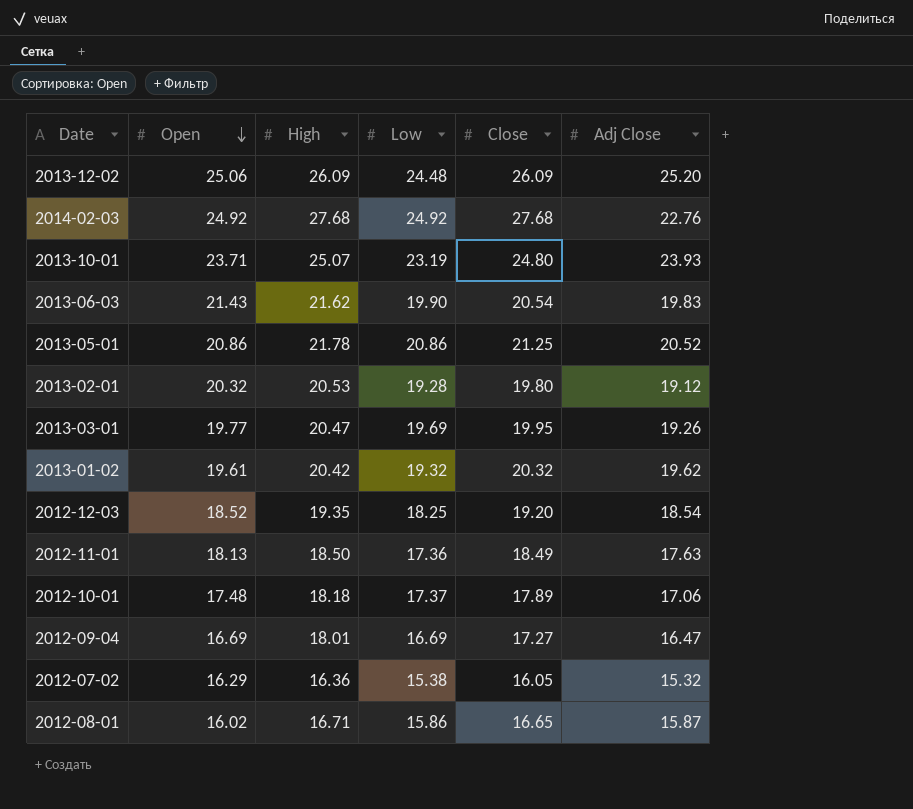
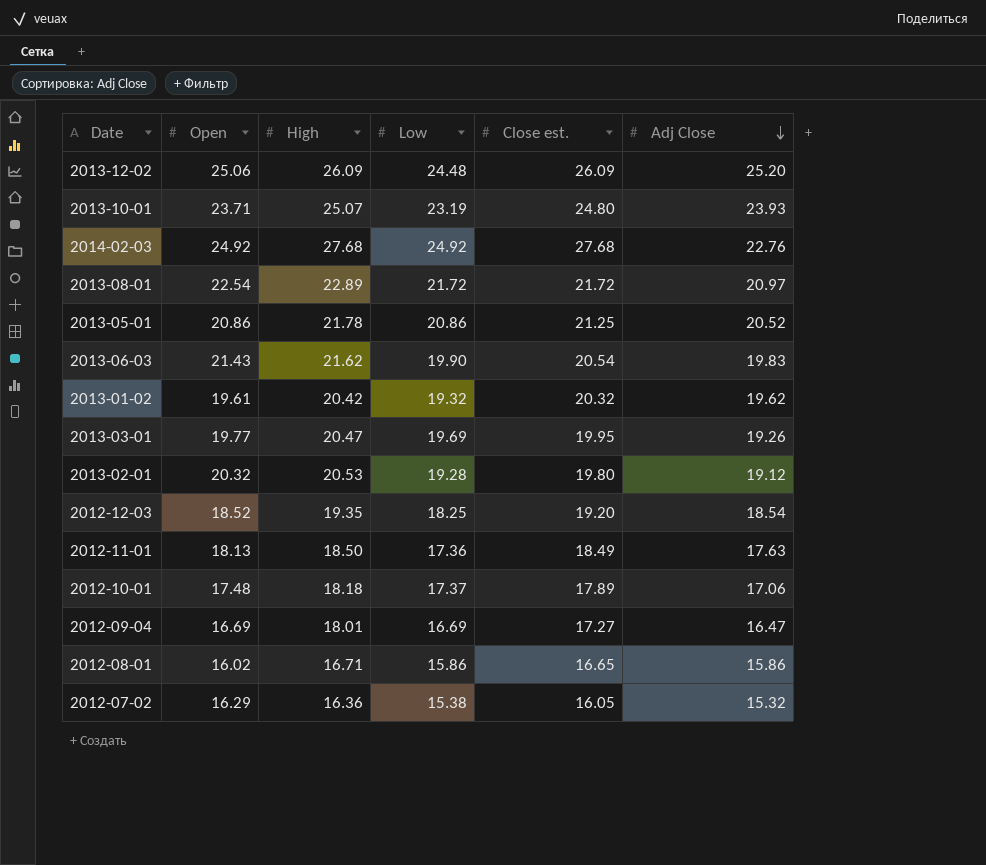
row order: Open descending -> Adj Close descending
column name: Close -> Close est.
row 2013-08-01: none -> 22.54 | 22.89 | 21.72 | 21.72 | 20.97
2012-08-01 | Adj Close: 15.87 -> 15.86

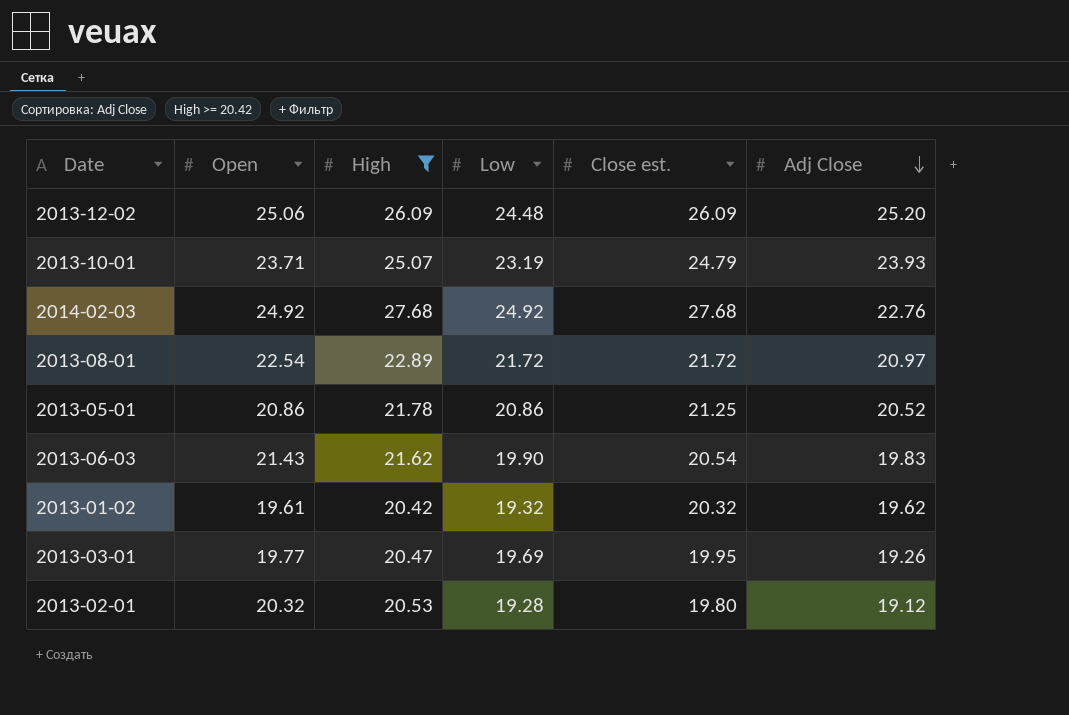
filter: none -> High >= 20.42
2013-10-01 | Close est.: 24.80 -> 24.79

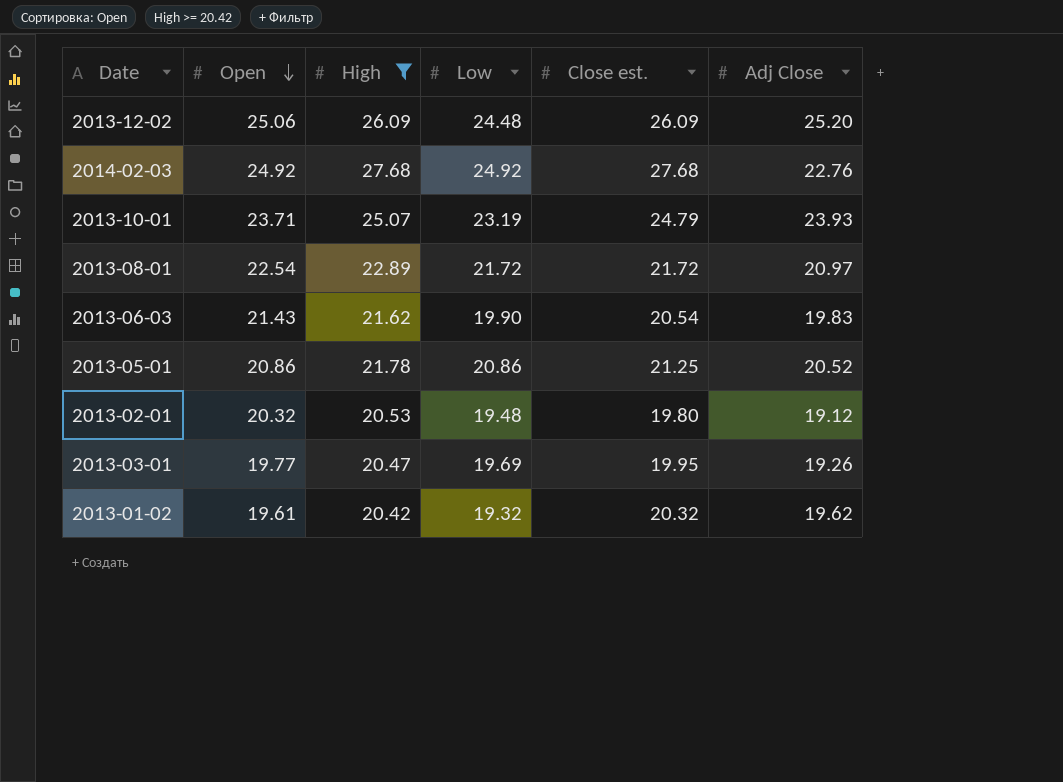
row order: Adj Close descending -> Open descending
2013-02-01 | Low: 19.28 -> 19.48

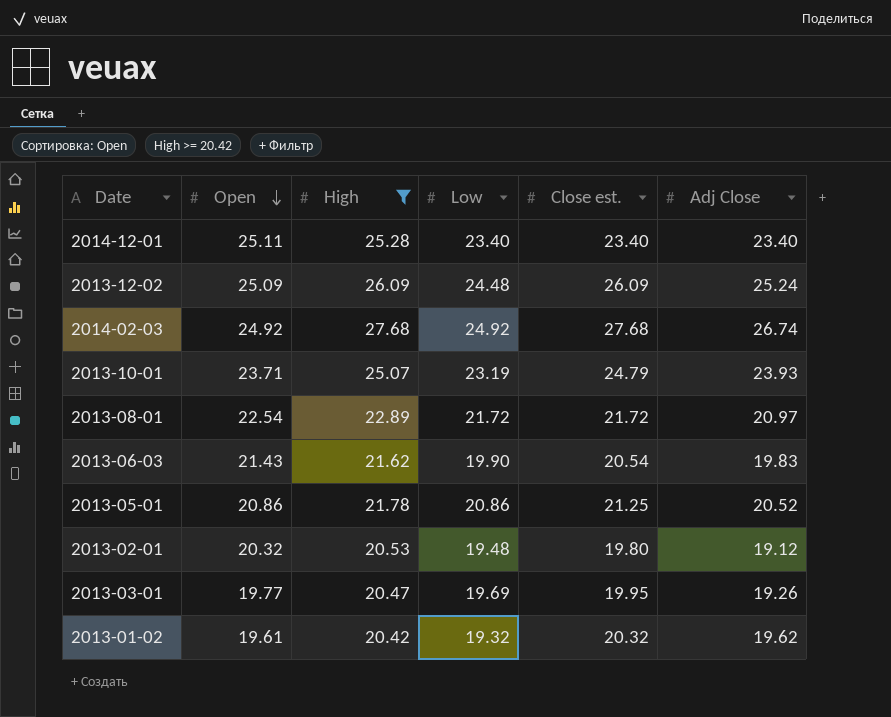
row 2014-12-01: none -> 25.11 | 25.28 | 23.40 | 23.40 | 23.40
2013-12-02 | Open: 25.06 -> 25.09
2013-12-02 | Adj Close: 25.20 -> 25.24
2014-02-03 | Adj Close: 22.76 -> 26.74

